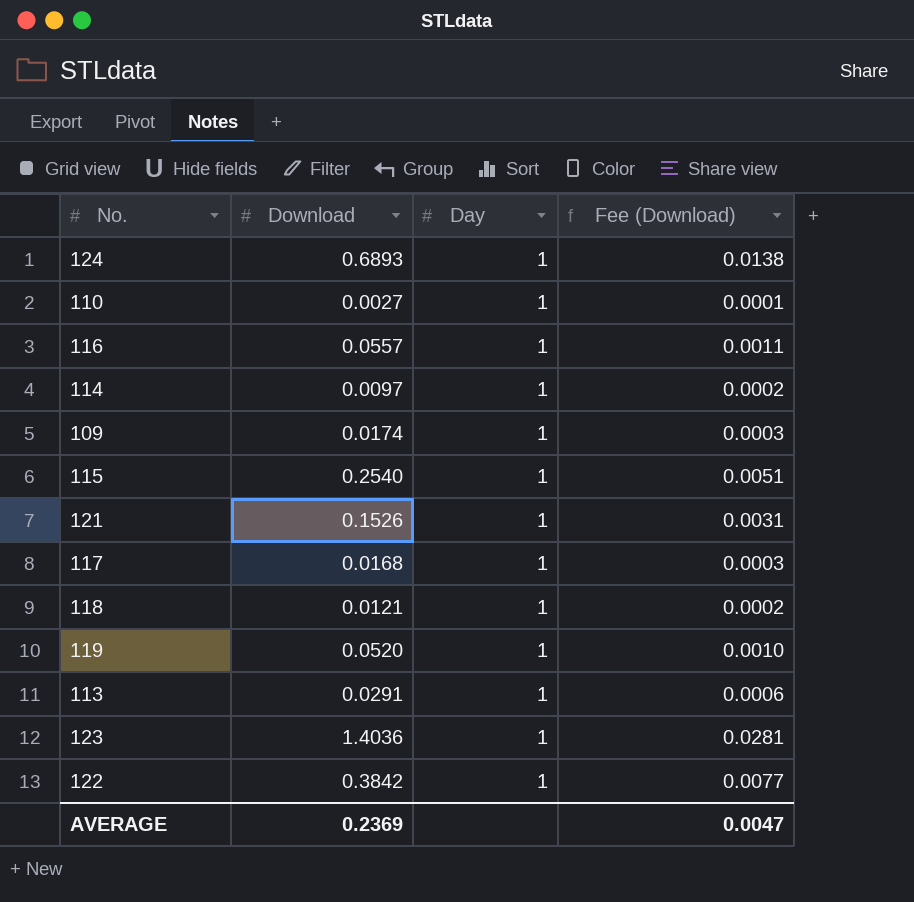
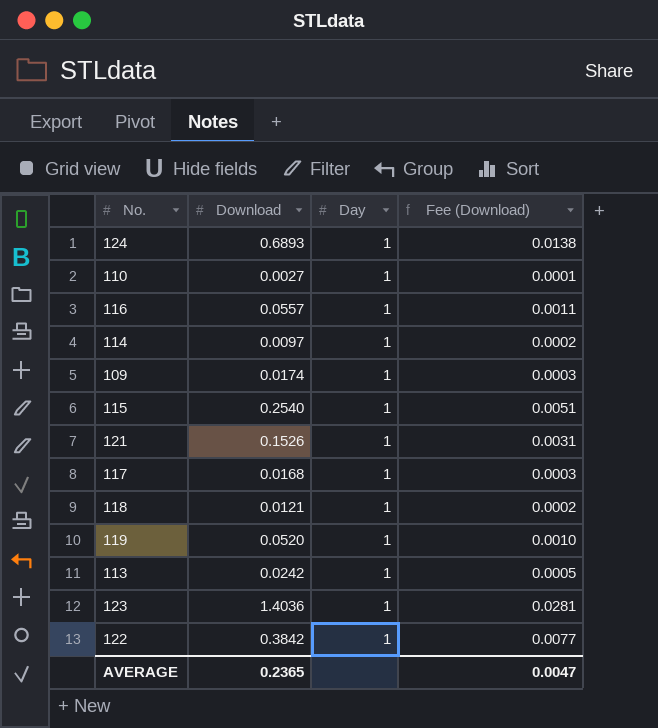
113 | Download: 0.0291 -> 0.0242
113 | Fee (Download): 0.0006 -> 0.0005
AVERAGE | Download: 0.2369 -> 0.2365

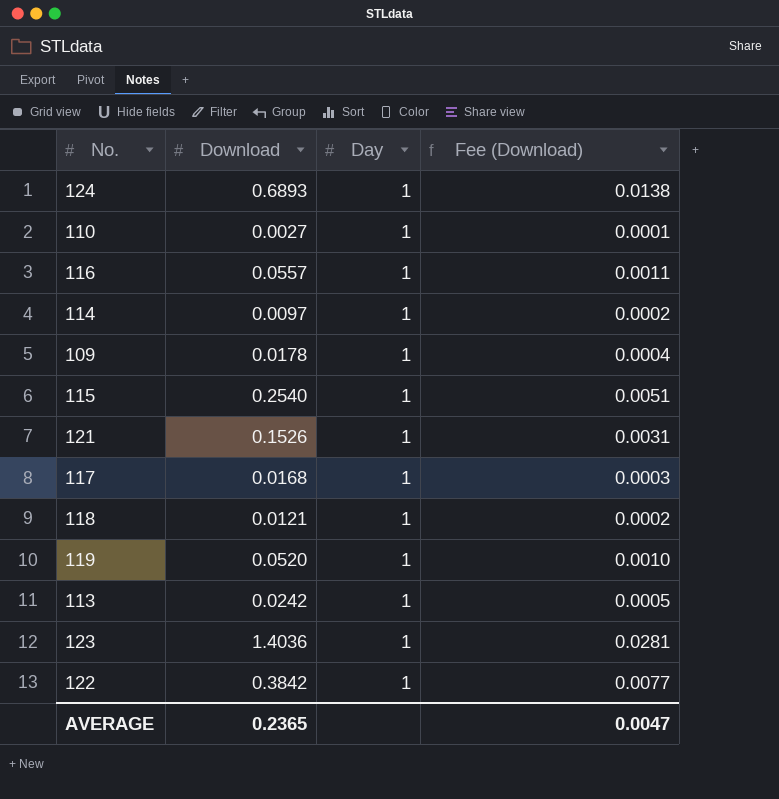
109 | Download: 0.0174 -> 0.0178
109 | Fee (Download): 0.0003 -> 0.0004

